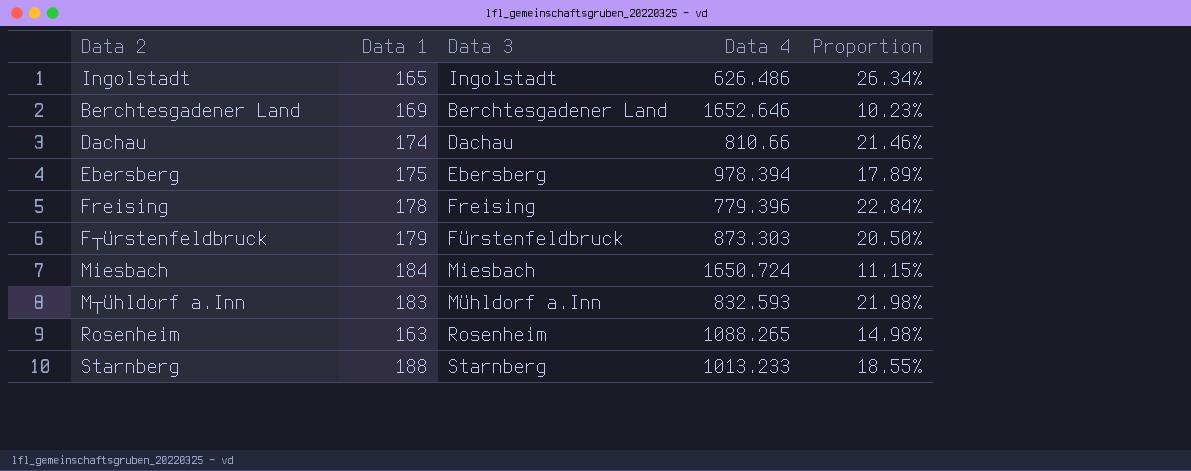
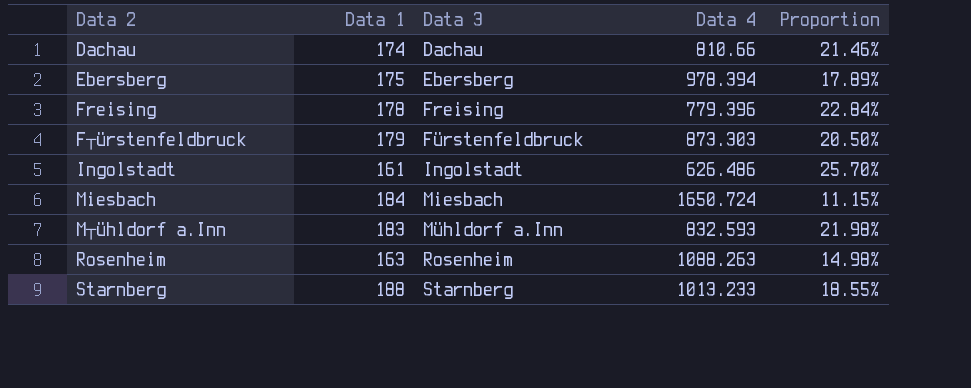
row order: none -> Data 2 ascending
row Berchtesgadener Land: 169 | Berchtesgadener Land | 1652.646 | 10.23% -> none
Ingolstadt | Data 1: 165 -> 161
Ingolstadt | Proportion: 26.34% -> 25.70%
Rosenheim | Data 4: 1088.265 -> 1088.263

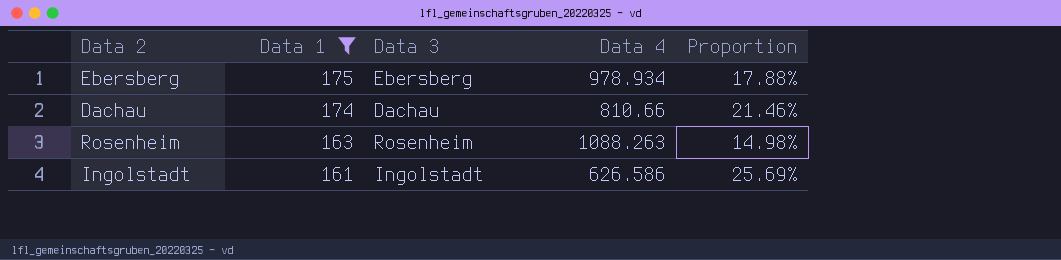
filter: none -> Data 1 <= 175
row order: Data 2 ascending -> Data 1 descending
Ebersberg | Data 4: 978.394 -> 978.934
Ebersberg | Proportion: 17.89% -> 17.88%
Ingolstadt | Data 4: 626.486 -> 626.586
Ingolstadt | Proportion: 25.70% -> 25.69%

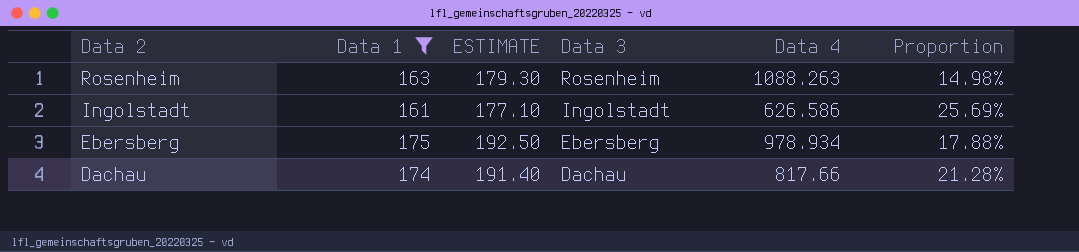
row order: Data 1 descending -> Data 2 descending
column ESTIMATE | formula: none -> [Data 1] * 1.1
Dachau | Data 4: 810.66 -> 817.66
Dachau | Proportion: 21.46% -> 21.28%

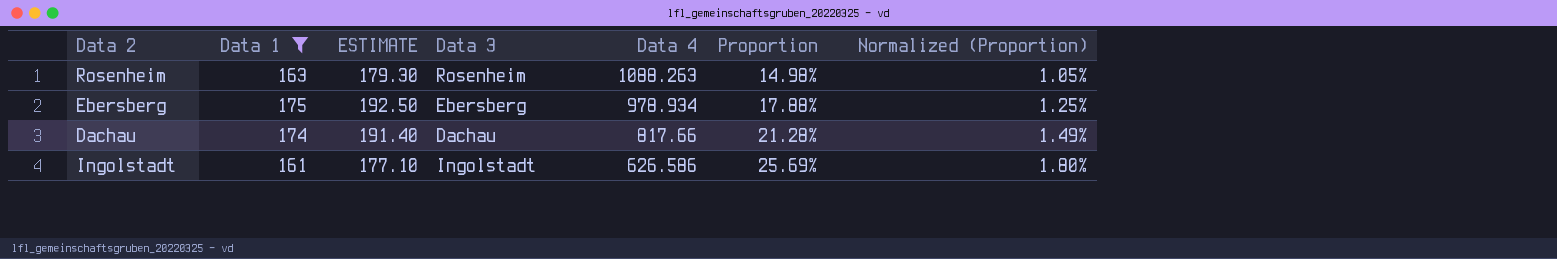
row order: Data 2 descending -> Data 4 descending
column Normalized (Proportion) | formula: none -> [Proportion] * 0.07

